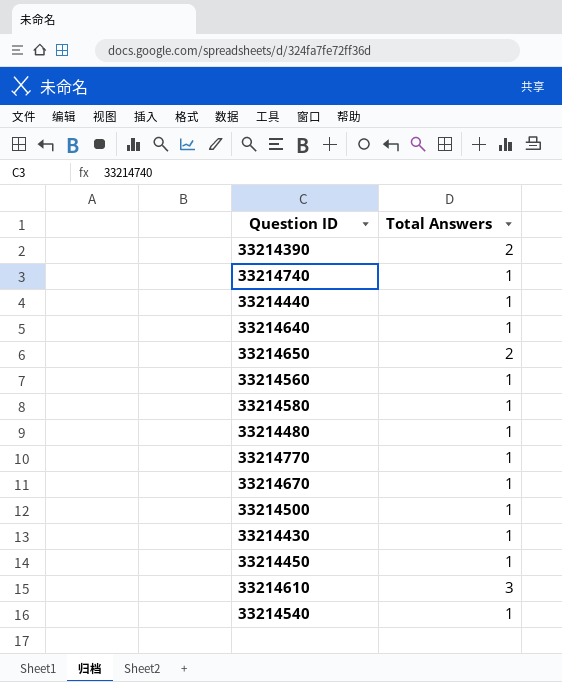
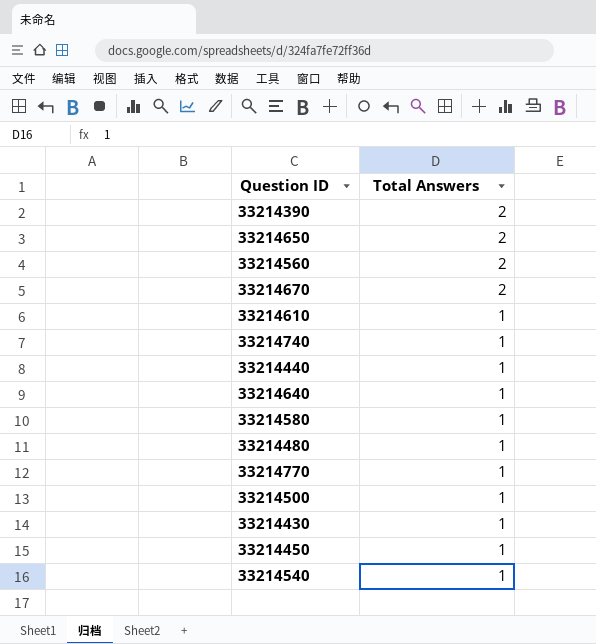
row order: none -> Total Answers descending
33214560 | Total Answers: 1 -> 2
33214670 | Total Answers: 1 -> 2
33214610 | Total Answers: 3 -> 1

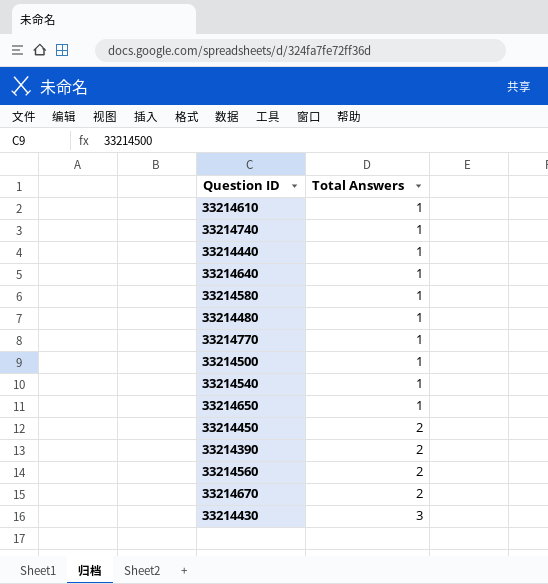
row order: Total Answers descending -> Total Answers ascending
33214650 | Total Answers: 2 -> 1
33214450 | Total Answers: 1 -> 2
33214430 | Total Answers: 1 -> 3

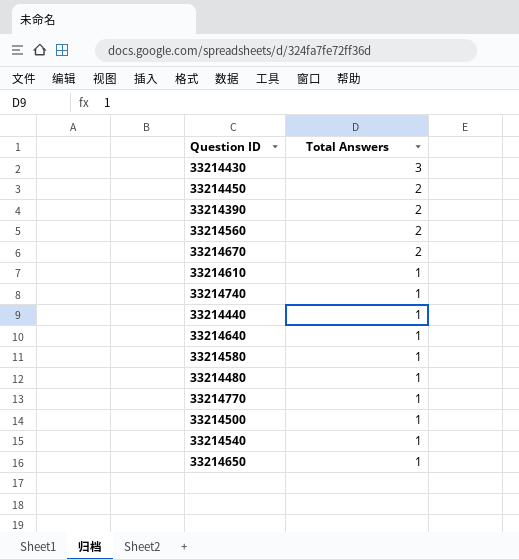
row order: Total Answers ascending -> Total Answers descending

